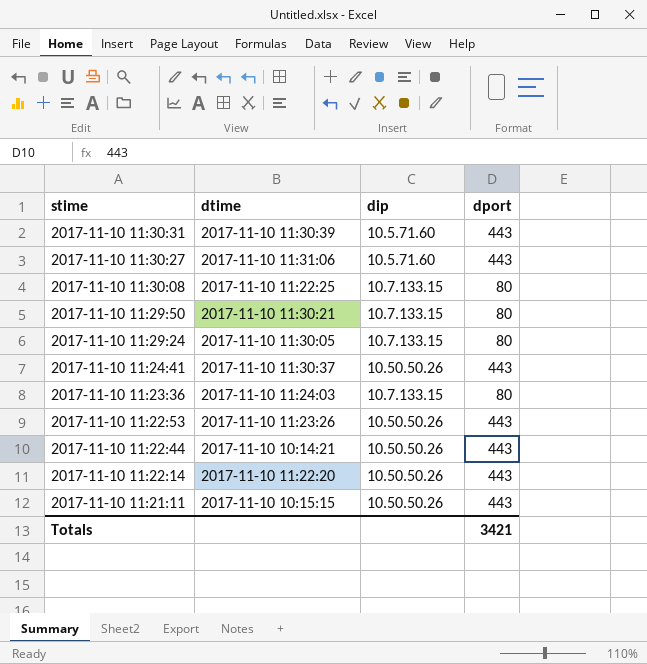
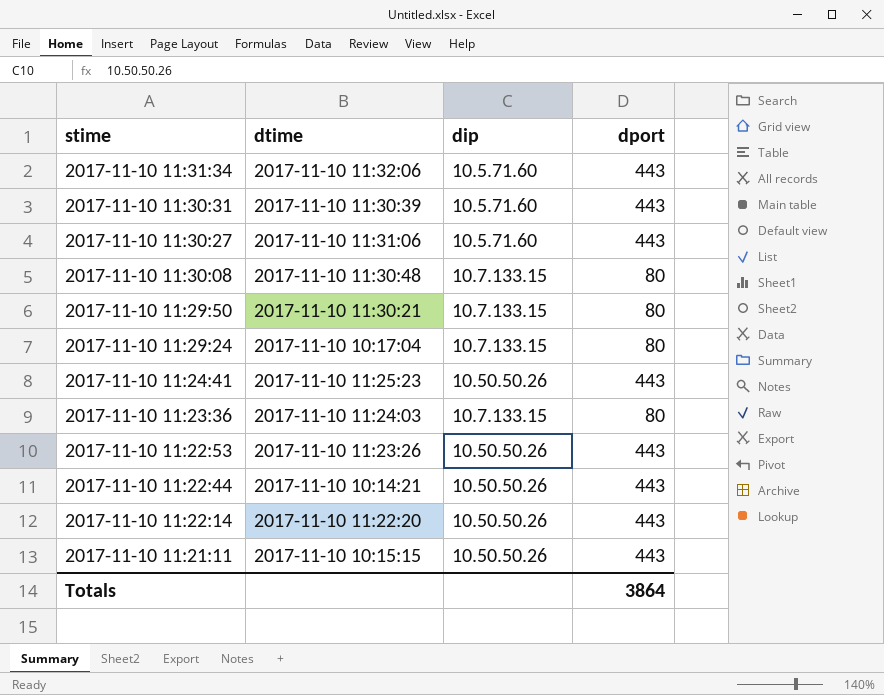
row 2017-11-10 11:31:34: none -> 2017-11-10 11:32:06 | 10.5.71.60 | 443
2017-11-10 11:30:08 | dtime: 2017-11-10 11:22:25 -> 2017-11-10 11:30:48
2017-11-10 11:29:24 | dtime: 2017-11-10 11:30:05 -> 2017-11-10 10:17:04
2017-11-10 11:24:41 | dtime: 2017-11-10 11:30:37 -> 2017-11-10 11:25:23
Totals | dport: 3421 -> 3864

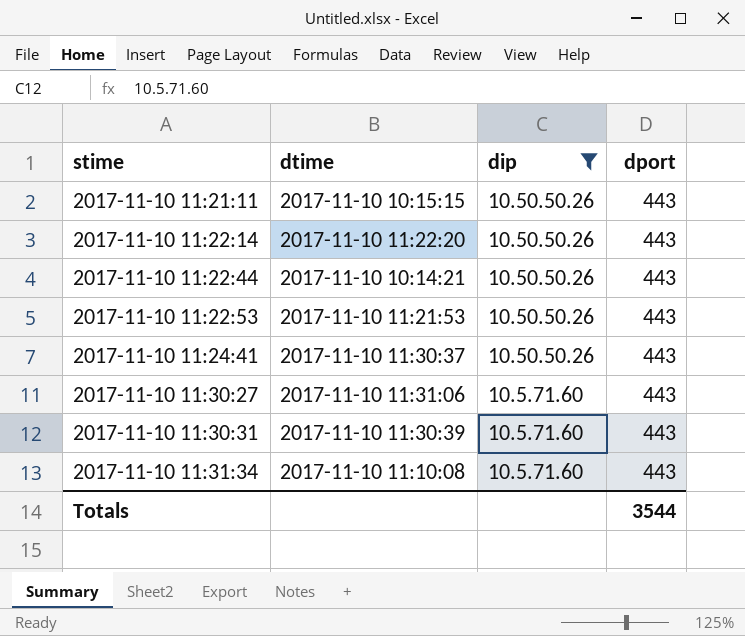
filter: none -> dip != 10.7.133.15
row order: stime descending -> stime ascending
2017-11-10 11:22:53 | dtime: 2017-11-10 11:23:26 -> 2017-11-10 11:21:53
2017-11-10 11:24:41 | dtime: 2017-11-10 11:25:23 -> 2017-11-10 11:30:37
2017-11-10 11:31:34 | dtime: 2017-11-10 11:32:06 -> 2017-11-10 11:10:08
Totals | dport: 3864 -> 3544

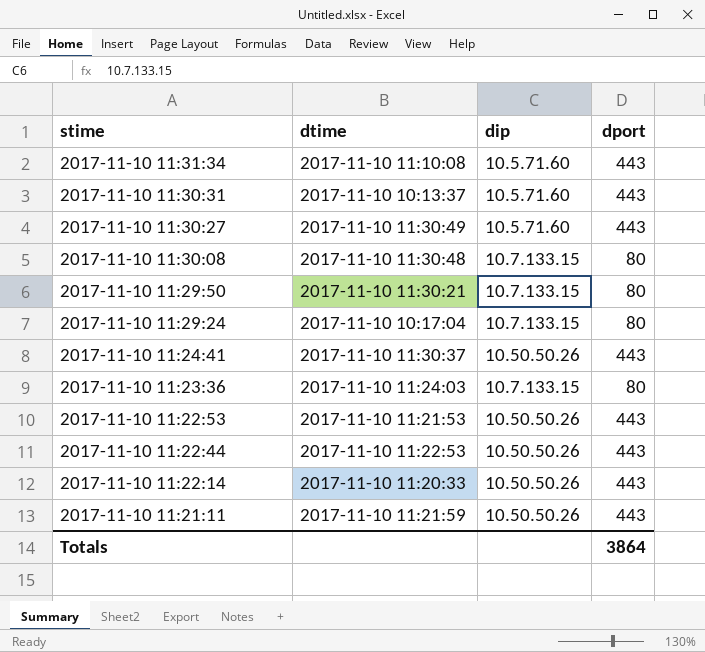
filter: dip != 10.7.133.15 -> none
row order: stime ascending -> stime descending
2017-11-10 11:30:31 | dtime: 2017-11-10 11:30:39 -> 2017-11-10 10:13:37
2017-11-10 11:30:27 | dtime: 2017-11-10 11:31:06 -> 2017-11-10 11:30:49
2017-11-10 11:22:44 | dtime: 2017-11-10 10:14:21 -> 2017-11-10 11:22:53
2017-11-10 11:22:14 | dtime: 2017-11-10 11:22:20 -> 2017-11-10 11:20:33
2017-11-10 11:21:11 | dtime: 2017-11-10 10:15:15 -> 2017-11-10 11:21:59
Totals | dport: 3544 -> 3864

